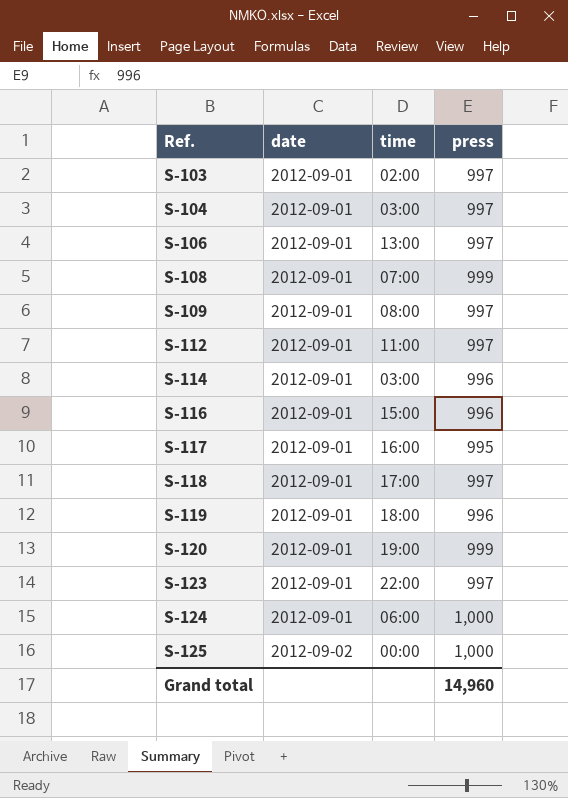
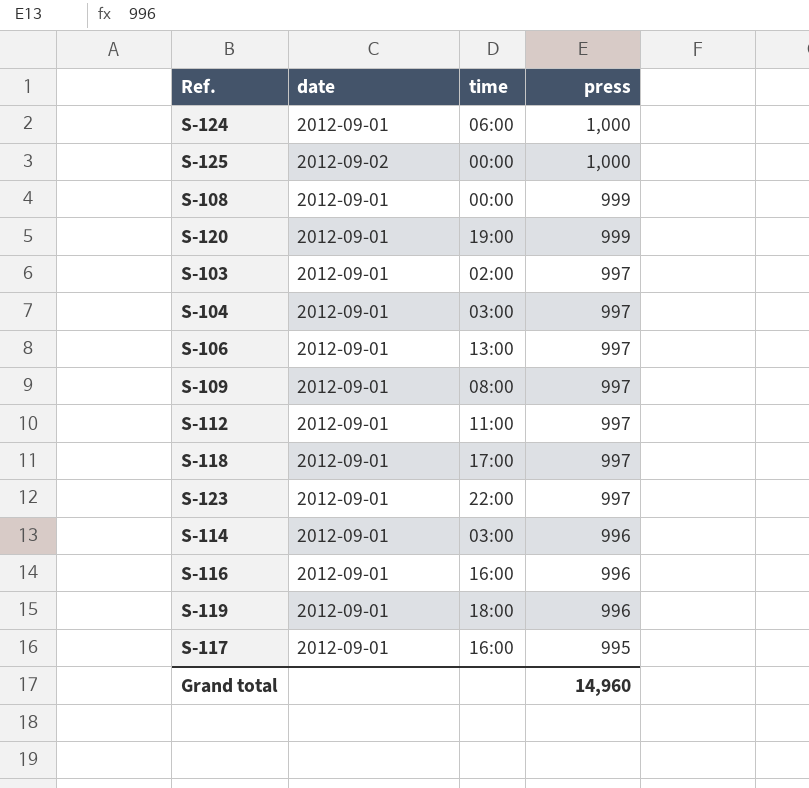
row order: Ref. ascending -> press descending
S-108 | time: 07:00 -> 00:00
S-116 | time: 15:00 -> 16:00

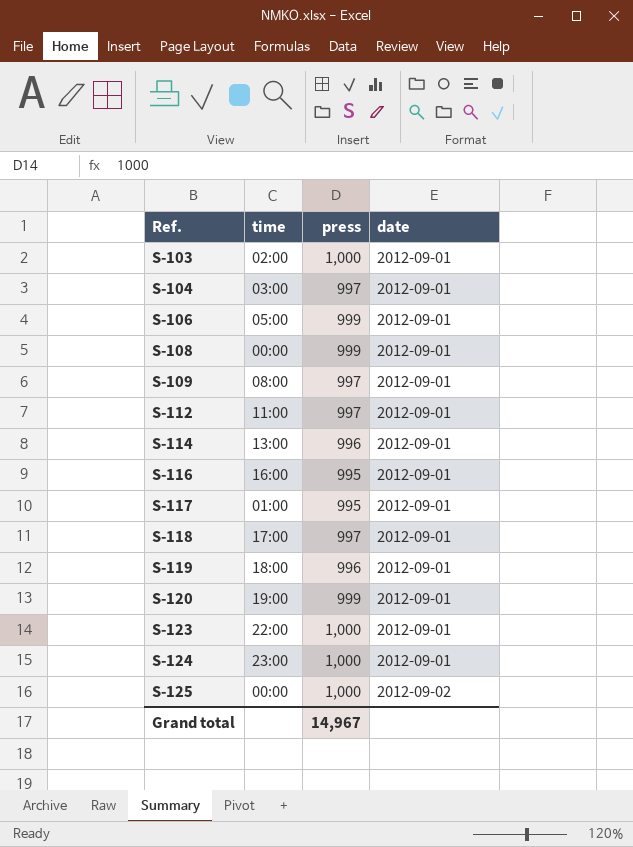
row order: press descending -> Ref. ascending
column date | position: 2 -> 4
S-103 | press: 997 -> 1,000
S-106 | time: 13:00 -> 05:00
S-106 | press: 997 -> 999
S-114 | time: 03:00 -> 13:00
S-116 | press: 996 -> 995
S-117 | time: 16:00 -> 01:00
S-123 | press: 997 -> 1,000
S-124 | time: 06:00 -> 23:00
Grand total | press: 14,960 -> 14,967

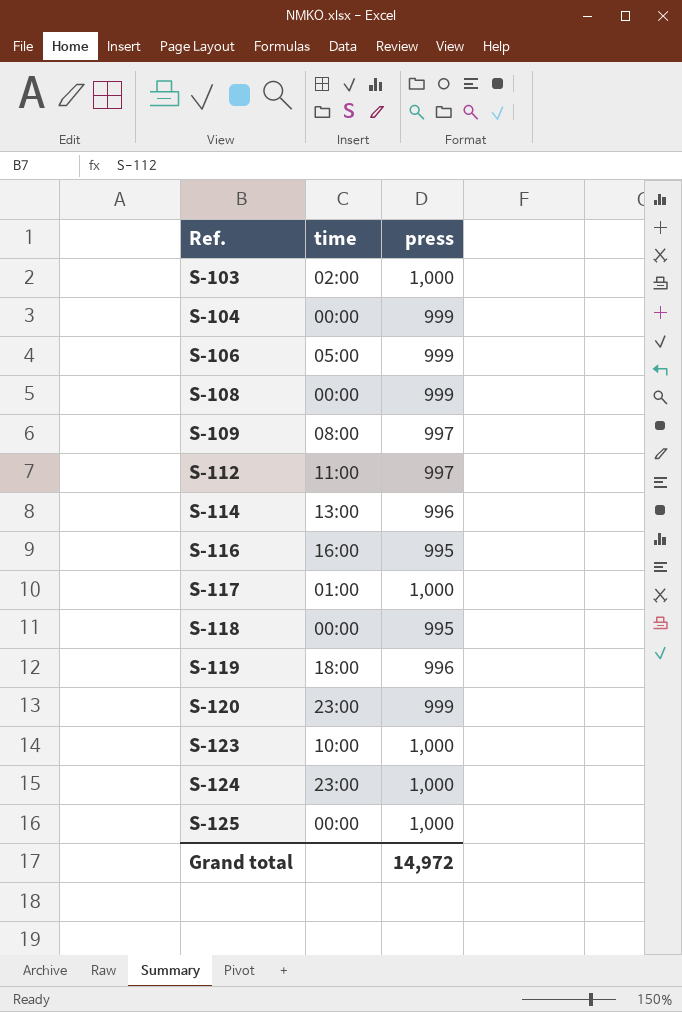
column date | position: 4 -> none
S-104 | time: 03:00 -> 00:00
S-104 | press: 997 -> 999
S-117 | press: 995 -> 1,000
S-118 | time: 17:00 -> 00:00
S-118 | press: 997 -> 995
S-120 | time: 19:00 -> 23:00
S-123 | time: 22:00 -> 10:00
Grand total | press: 14,967 -> 14,972

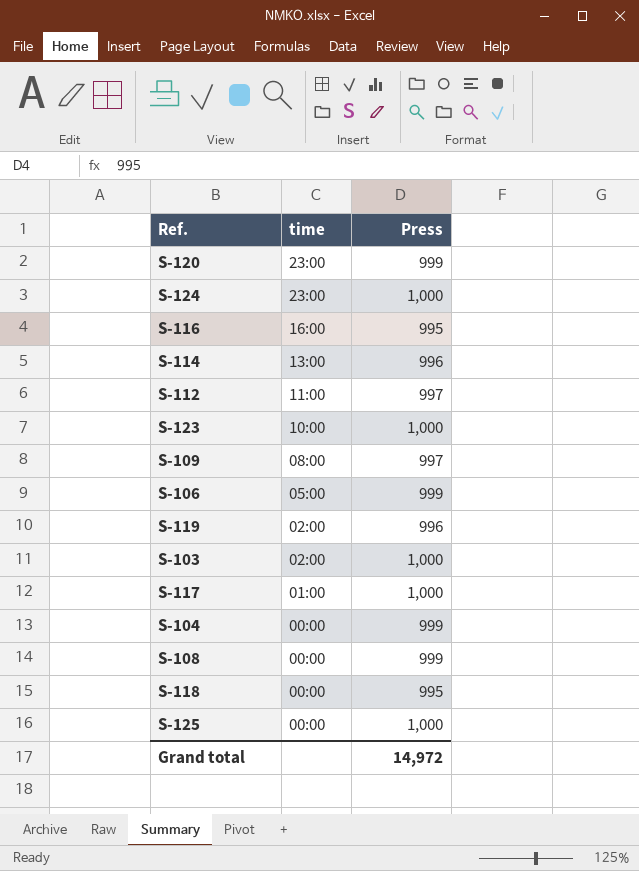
row order: Ref. ascending -> time descending
column name: press -> Press
S-119 | time: 18:00 -> 02:00

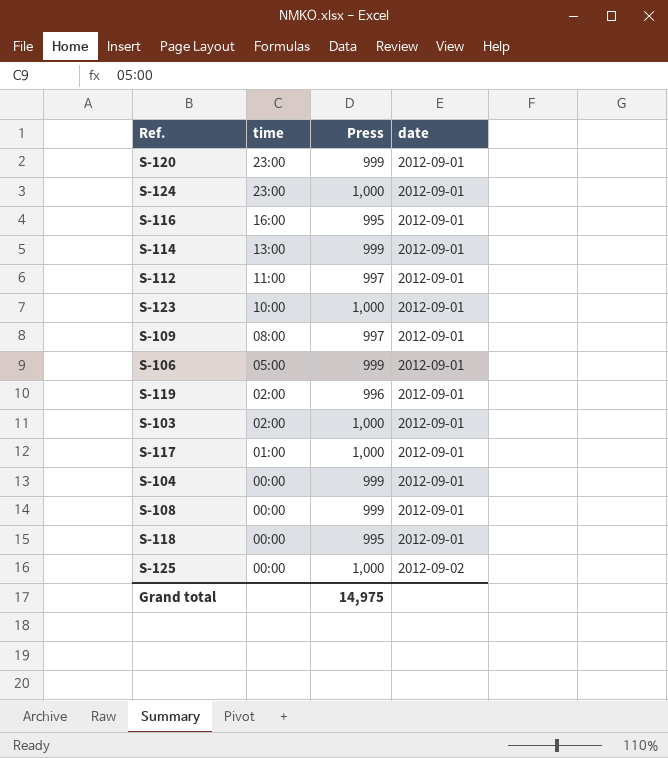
column date | position: none -> 4
S-114 | Press: 996 -> 999
Grand total | Press: 14,972 -> 14,975

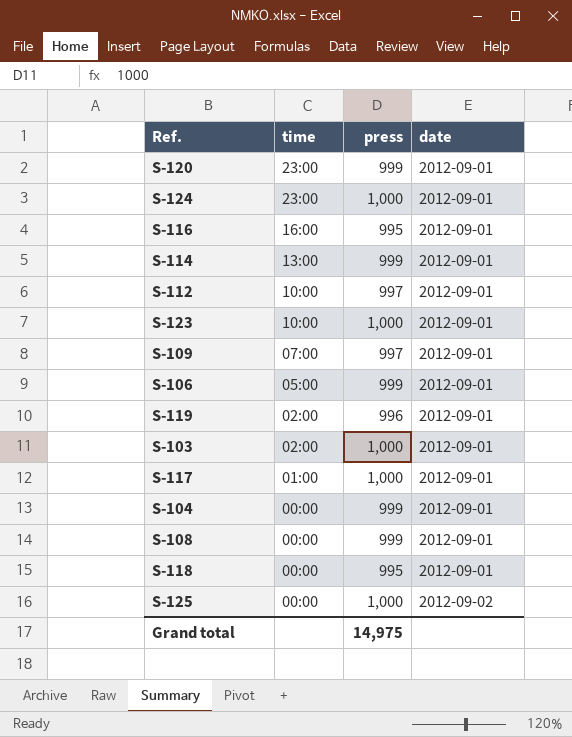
column name: Press -> press
S-112 | time: 11:00 -> 10:00
S-109 | time: 08:00 -> 07:00

